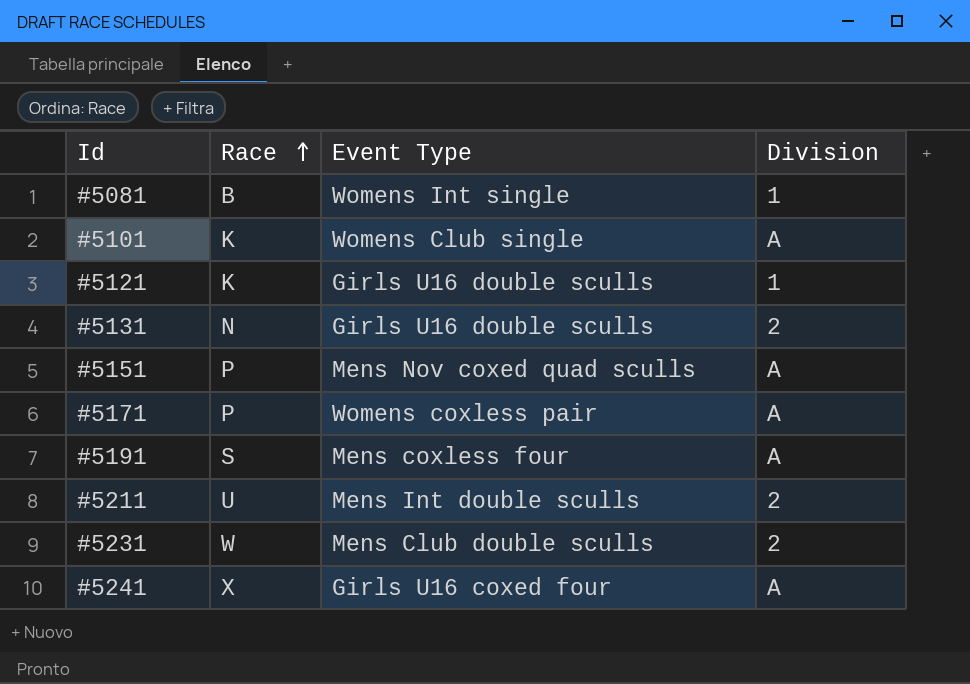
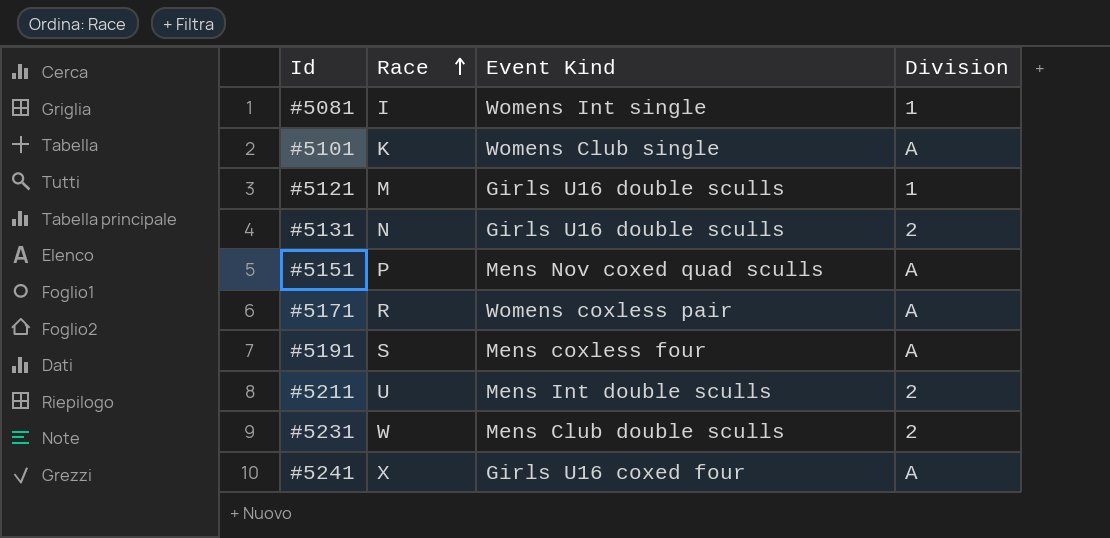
column name: Event Type -> Event Kind
#5081 | Race: B -> I
#5121 | Race: K -> M
#5171 | Race: P -> R

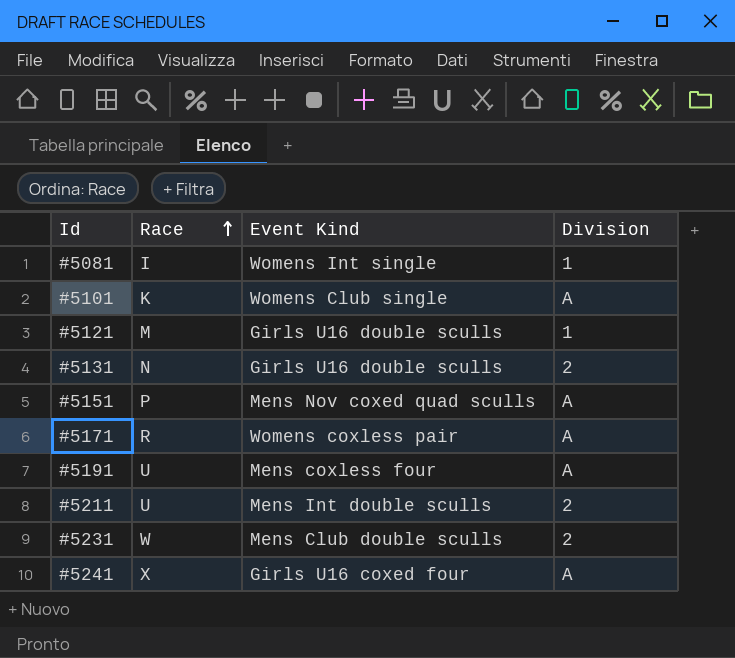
#5191 | Race: S -> U

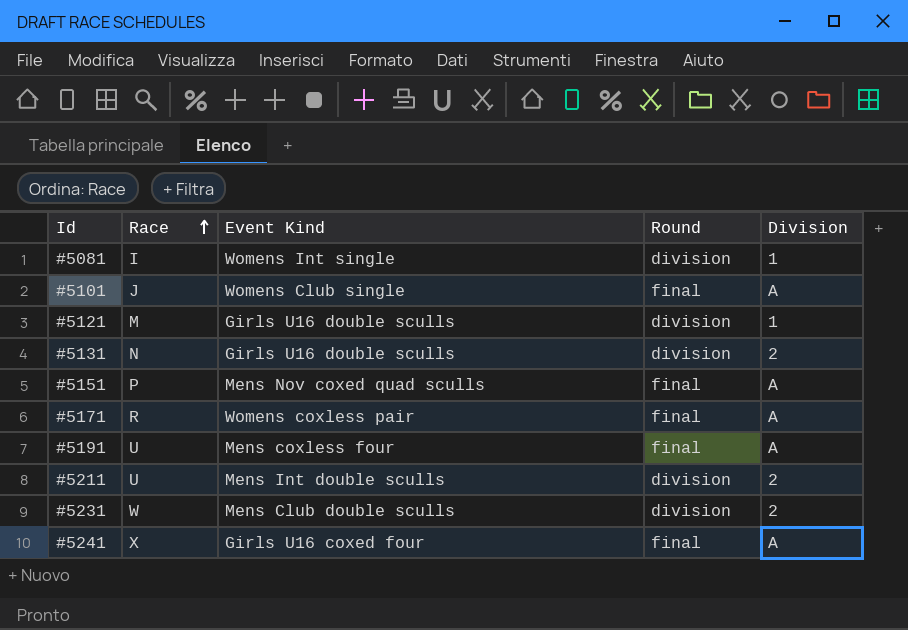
column Round | position: none -> 4
#5101 | Race: K -> J

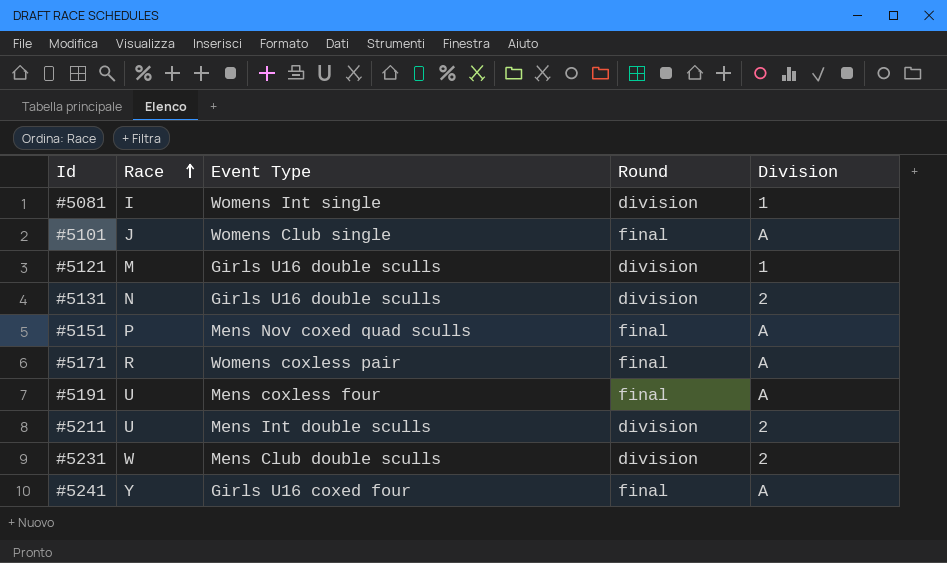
column name: Event Kind -> Event Type
#5241 | Race: X -> Y

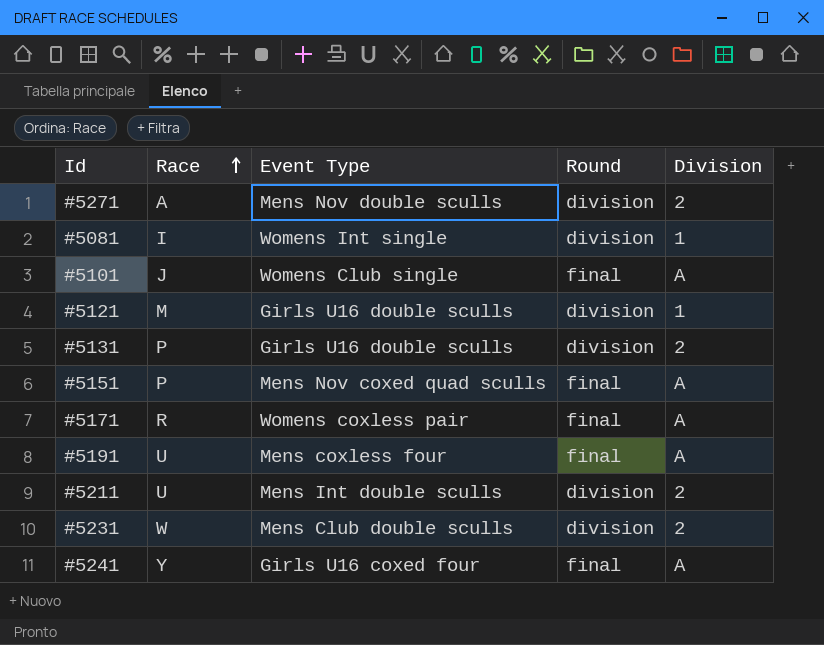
row #5271: none -> A | Mens Nov double sculls | division | 2
#5131 | Race: N -> P

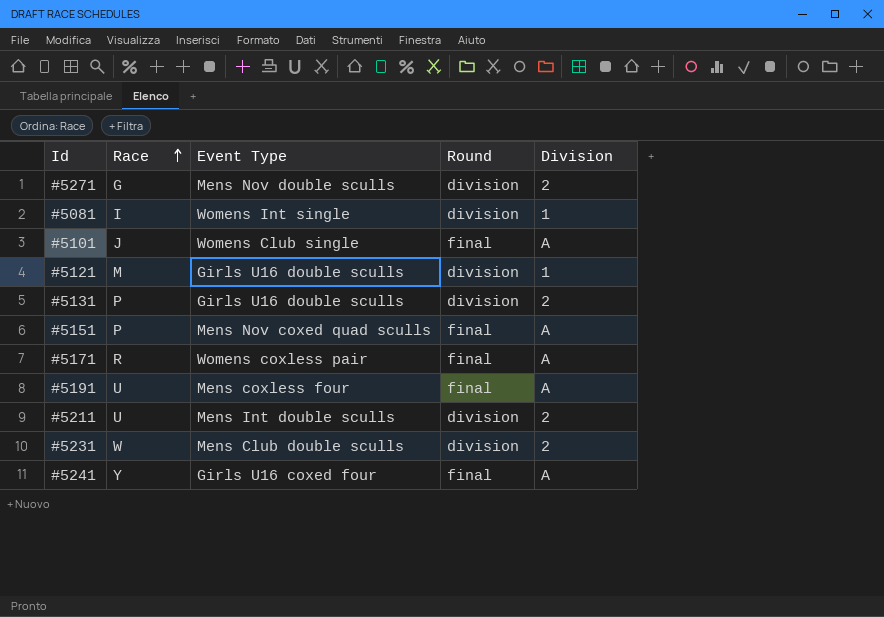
#5271 | Race: A -> G

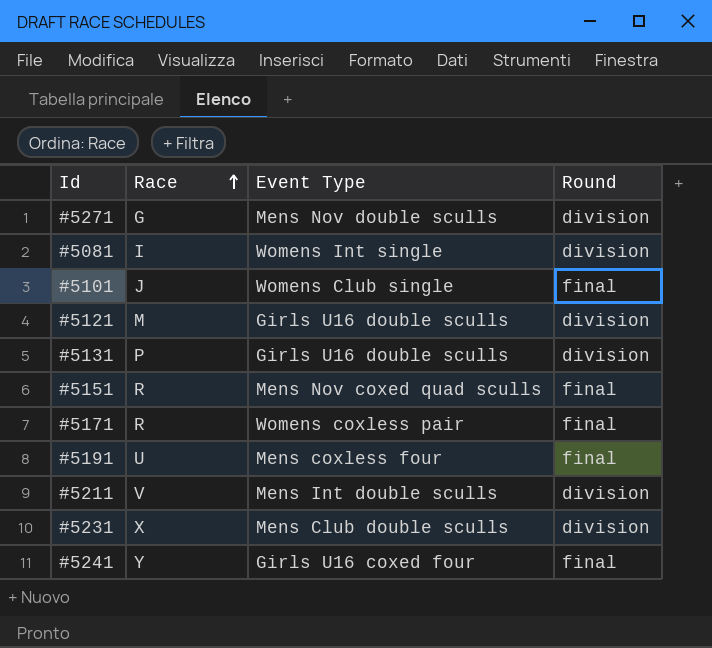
column Division | position: 5 -> none
#5151 | Race: P -> R
#5211 | Race: U -> V
#5231 | Race: W -> X

